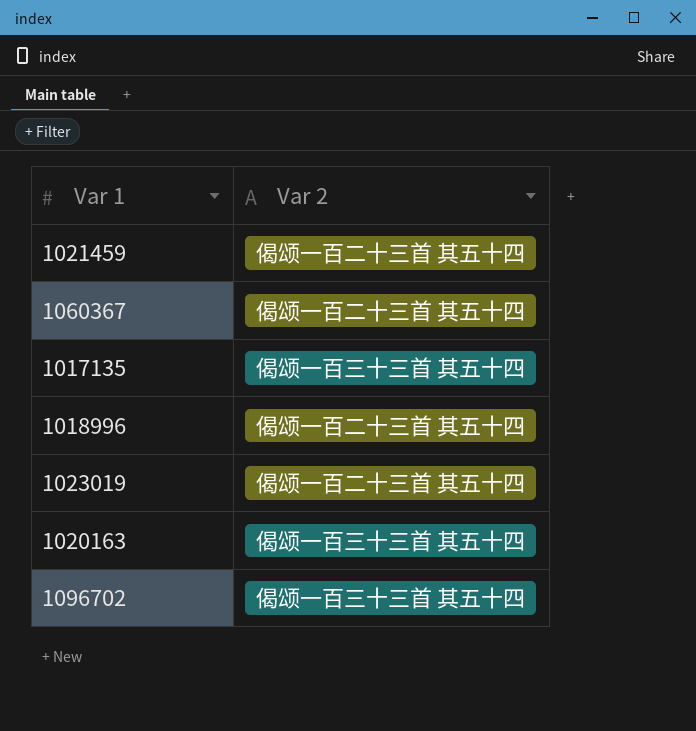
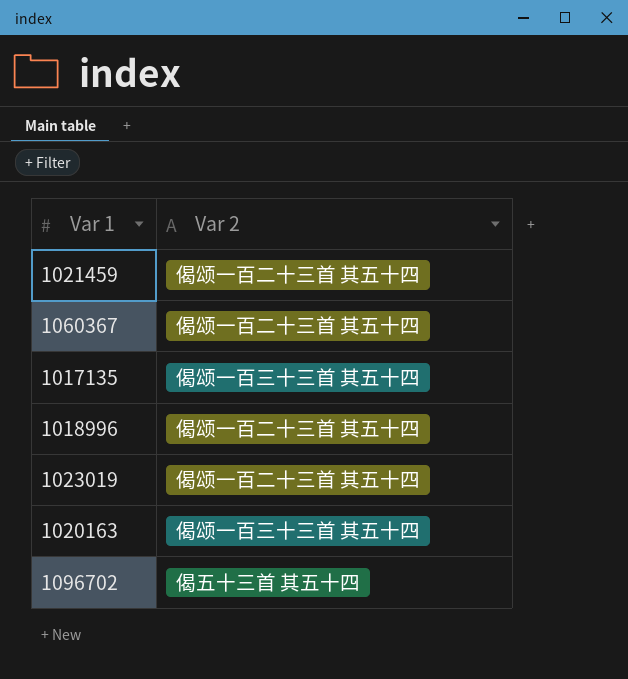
1096702 | Var 2: 偈颂一百三十三首 其五十四 -> 偈五十三首 其五十四

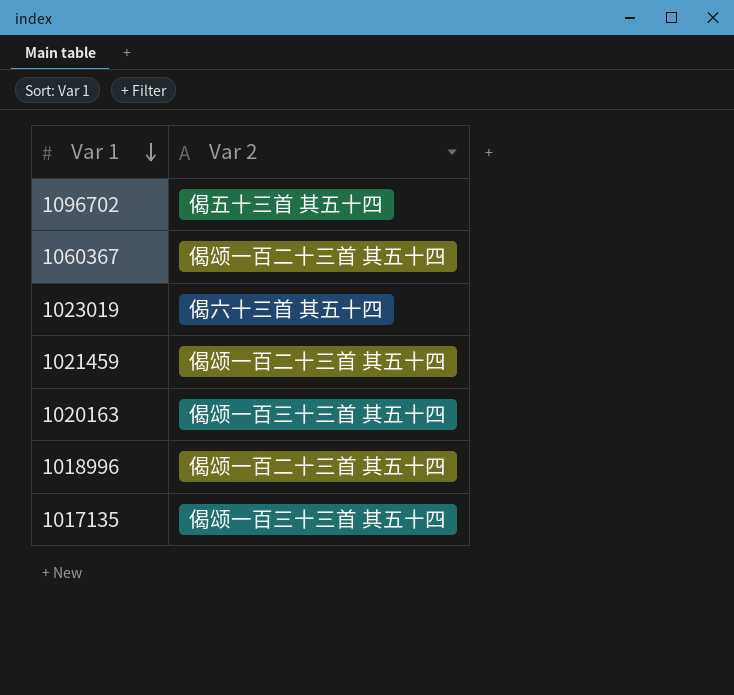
row order: none -> Var 1 descending
1023019 | Var 2: 偈颂一百二十三首 其五十四 -> 偈六十三首 其五十四

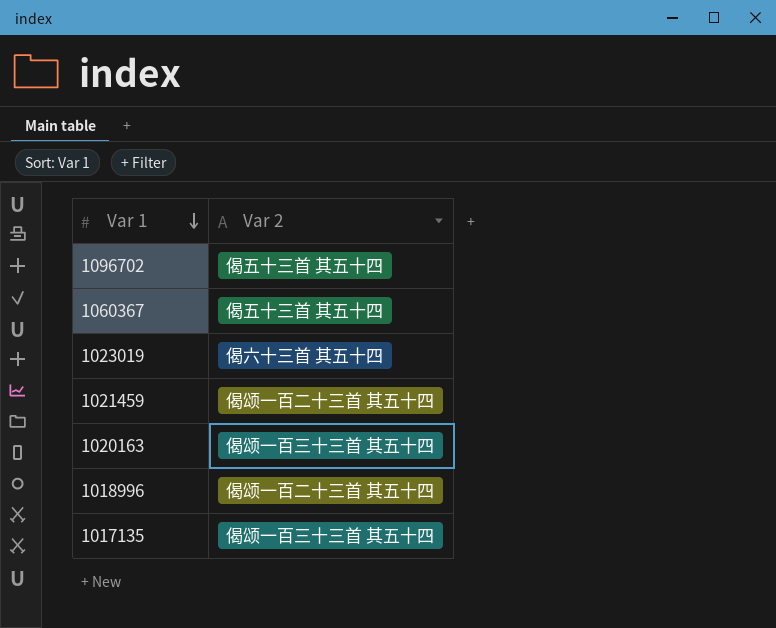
1060367 | Var 2: 偈颂一百二十三首 其五十四 -> 偈五十三首 其五十四

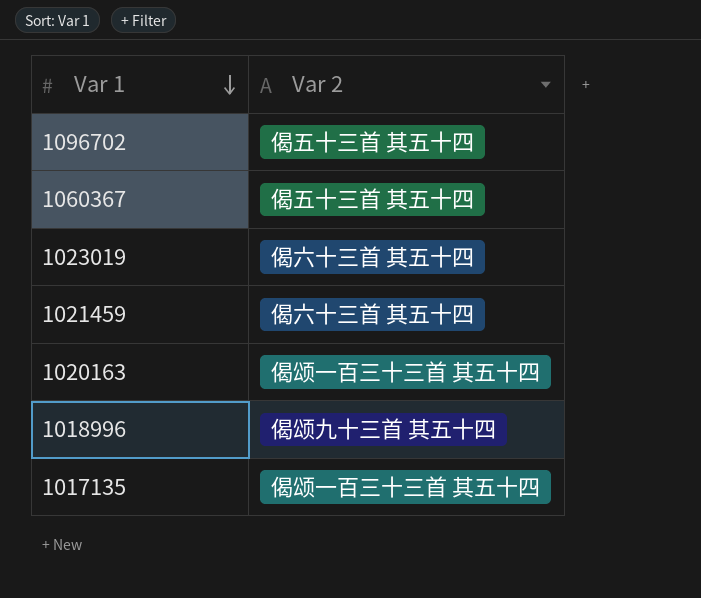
1021459 | Var 2: 偈颂一百二十三首 其五十四 -> 偈六十三首 其五十四
1018996 | Var 2: 偈颂一百二十三首 其五十四 -> 偈颂九十三首 其五十四

